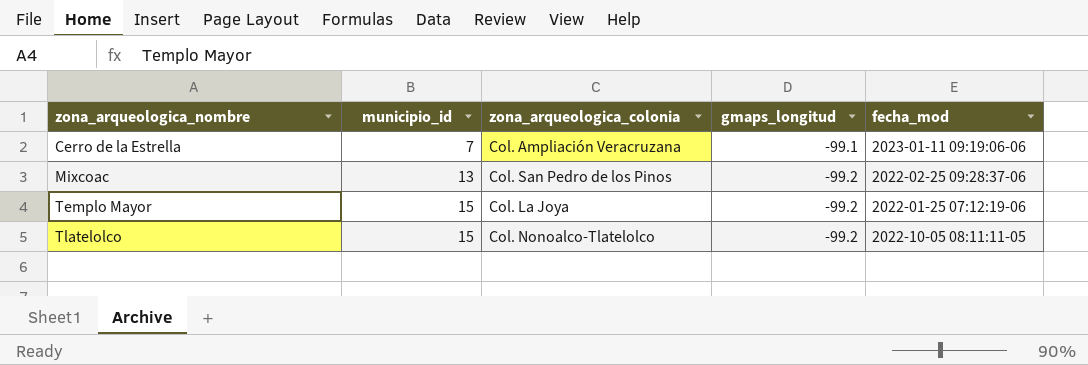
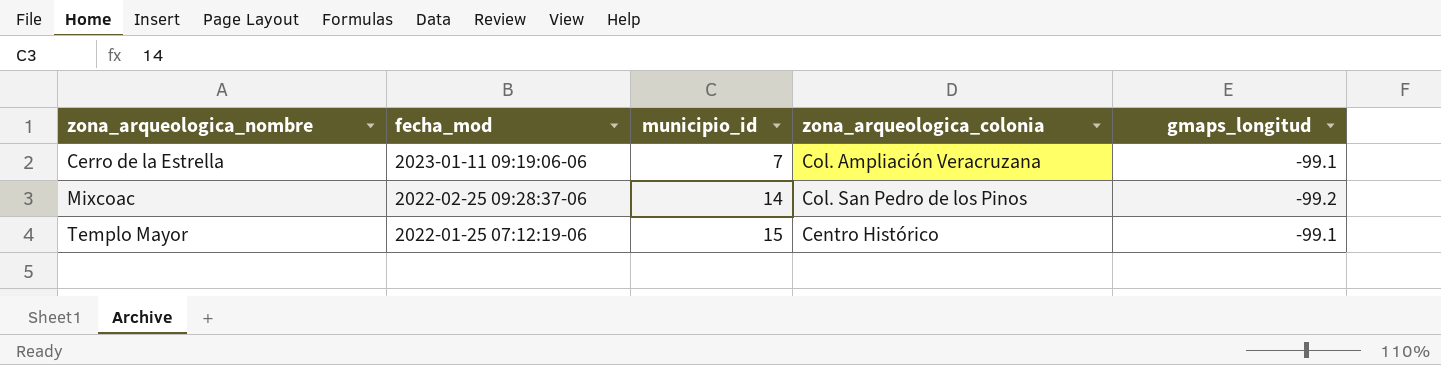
column fecha_mod | position: 5 -> 2
row Tlatelolco: 15 | Col. Nonoalco-Tlatelolco | -99.2 | 2022-10-05 08:11:11-05 -> none
Mixcoac | municipio_id: 13 -> 14
Templo Mayor | zona_arqueologica_colonia: Col. La Joya -> Centro Histórico
Templo Mayor | gmaps_longitud: -99.2 -> -99.1

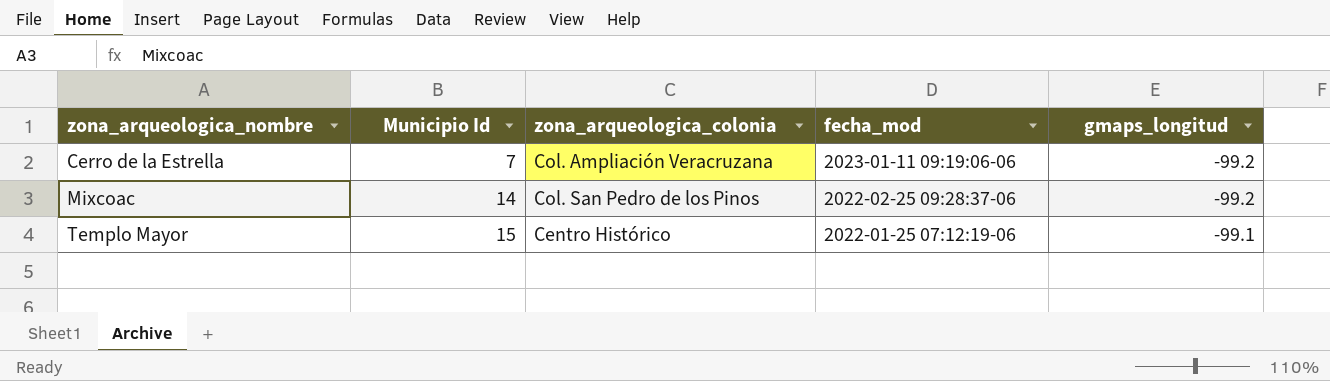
column name: municipio_id -> Municipio Id
column fecha_mod | position: 2 -> 4
Cerro de la Estrella | gmaps_longitud: -99.1 -> -99.2

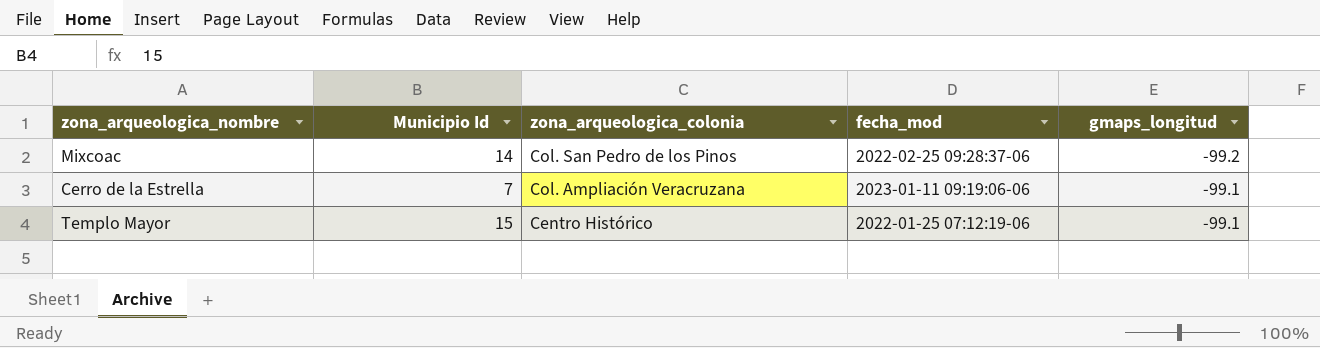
row order: zona_arqueologica_nombre ascending -> zona_arqueologica_colonia descending
Cerro de la Estrella | gmaps_longitud: -99.2 -> -99.1

